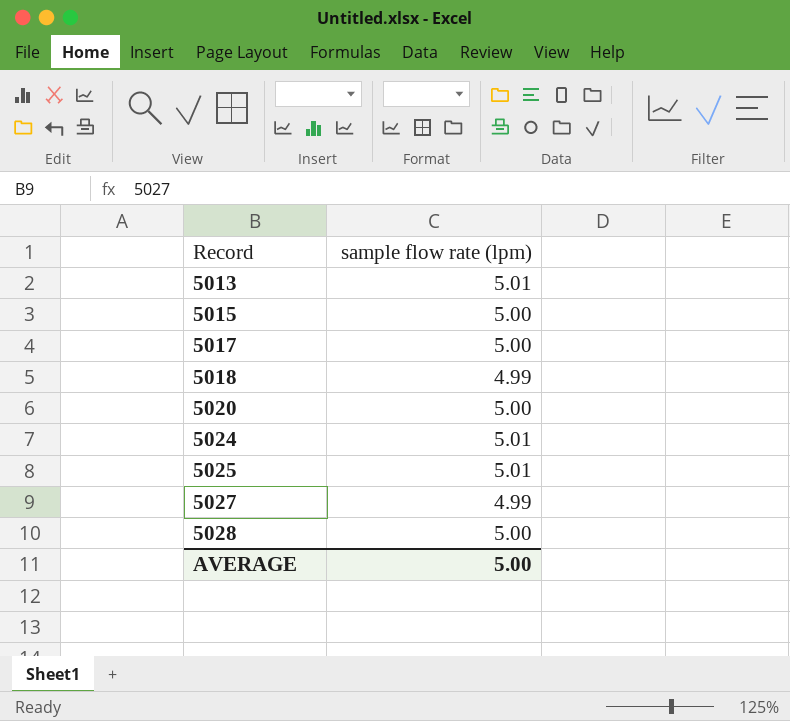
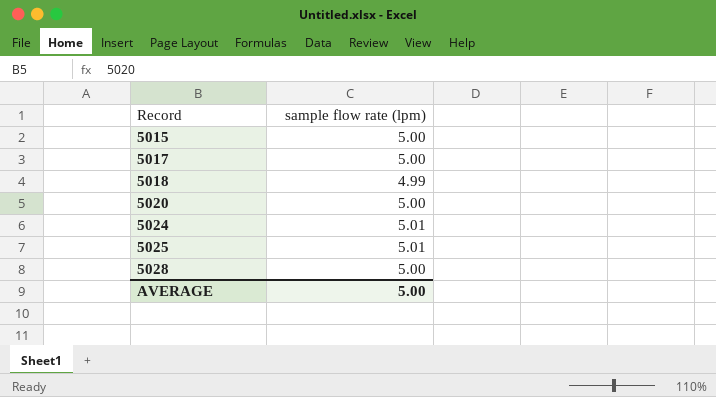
row 5013: 5.01 -> none
row 5027: 4.99 -> none

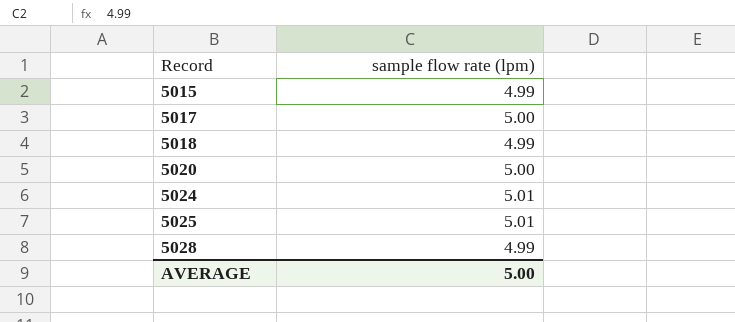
5015 | sample flow rate (lpm): 5.00 -> 4.99
5028 | sample flow rate (lpm): 5.00 -> 4.99

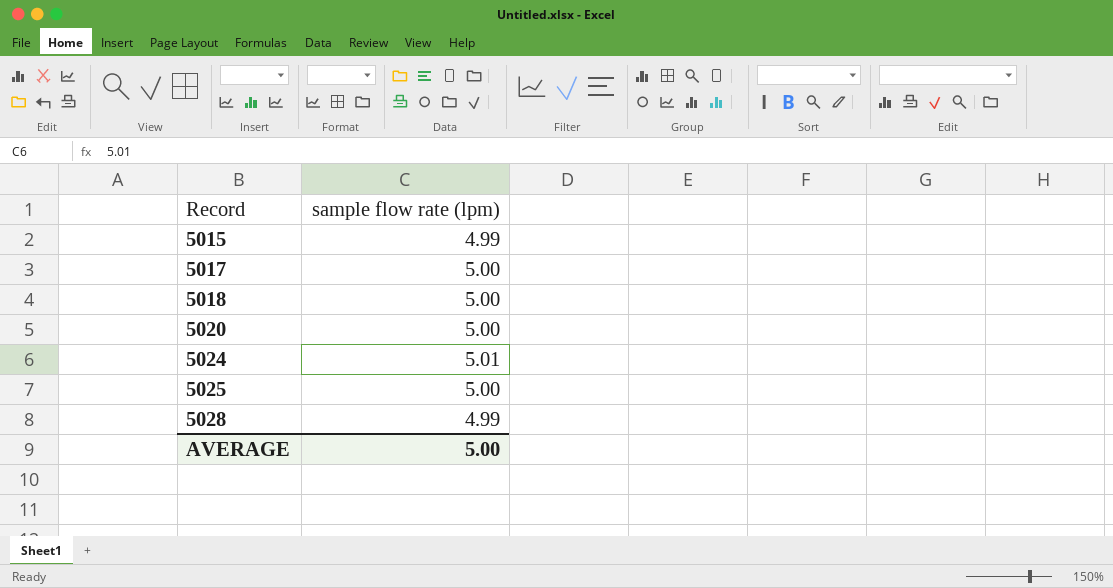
5018 | sample flow rate (lpm): 4.99 -> 5.00
5025 | sample flow rate (lpm): 5.01 -> 5.00

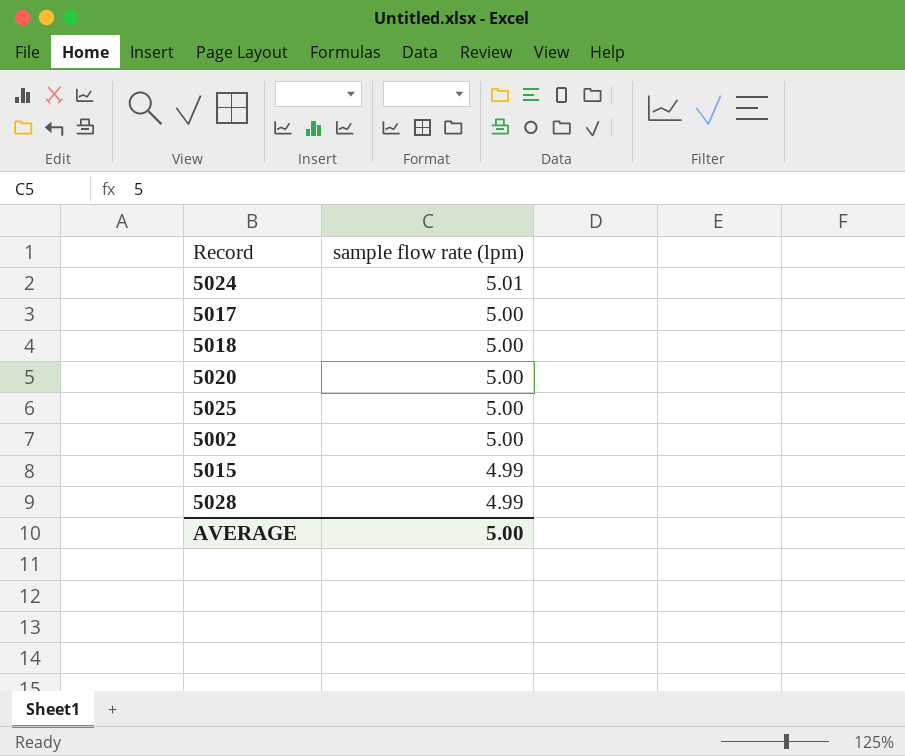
row order: Record ascending -> sample flow rate (lpm) descending
row 5002: none -> 5.00

